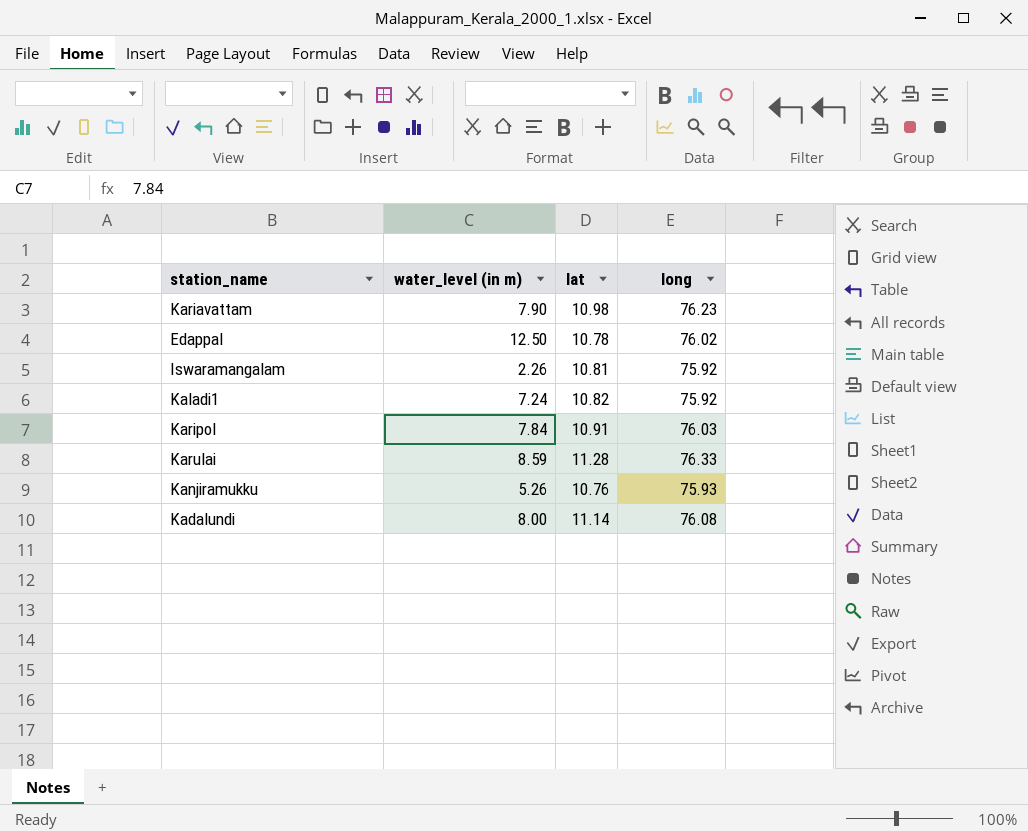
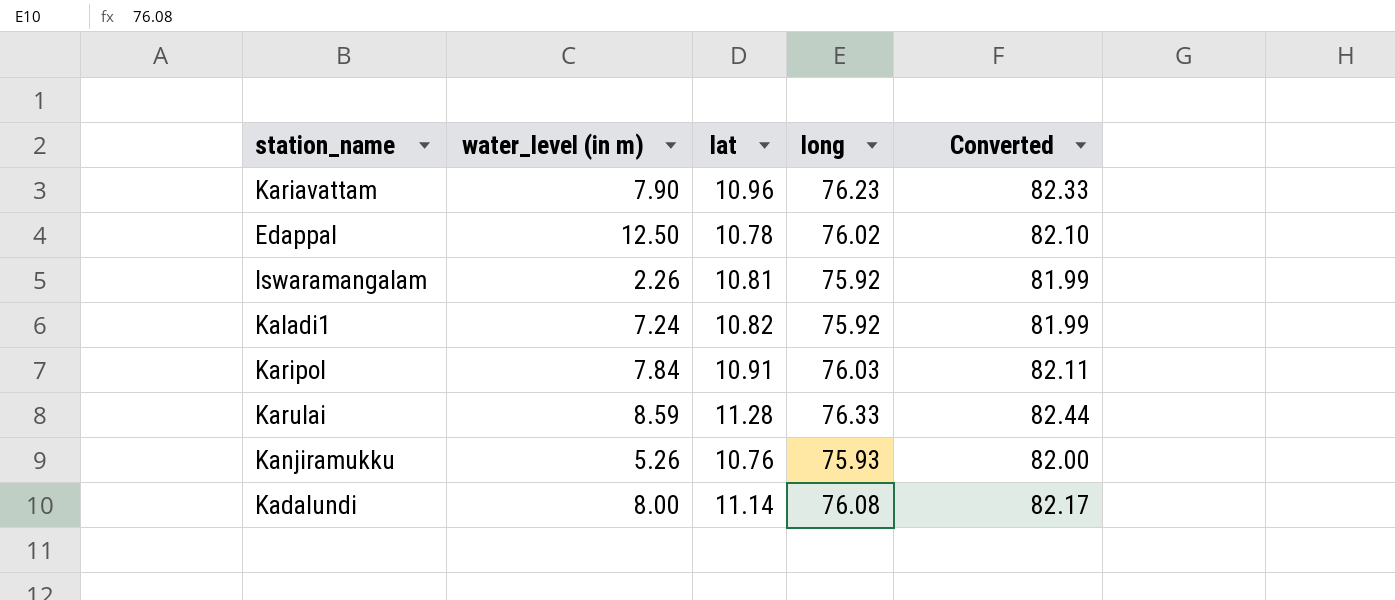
column Converted | formula: none -> [long] * 1.08
Kariavattam | lat: 10.98 -> 10.96

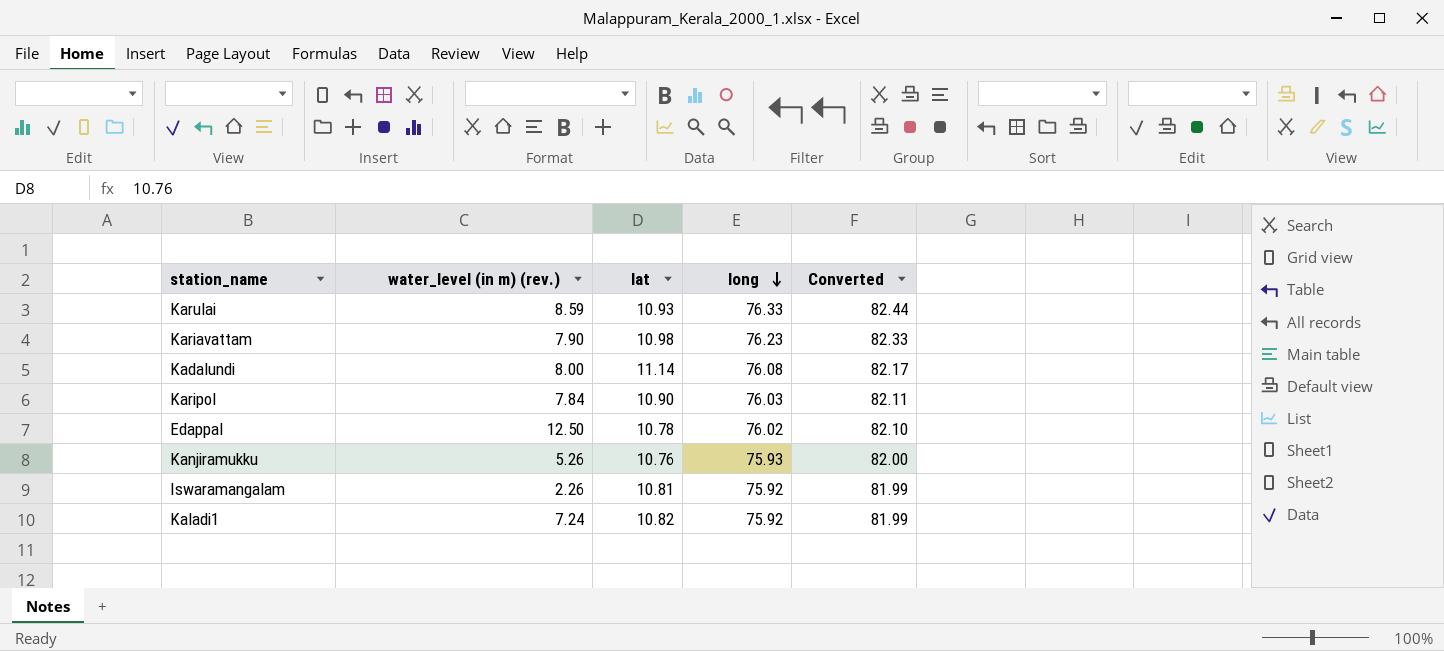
row order: none -> long descending
column name: water_level (in m) -> water_level (in m) (rev.)
Karulai | lat: 11.28 -> 10.93
Kariavattam | lat: 10.96 -> 10.98
Karipol | lat: 10.91 -> 10.90

